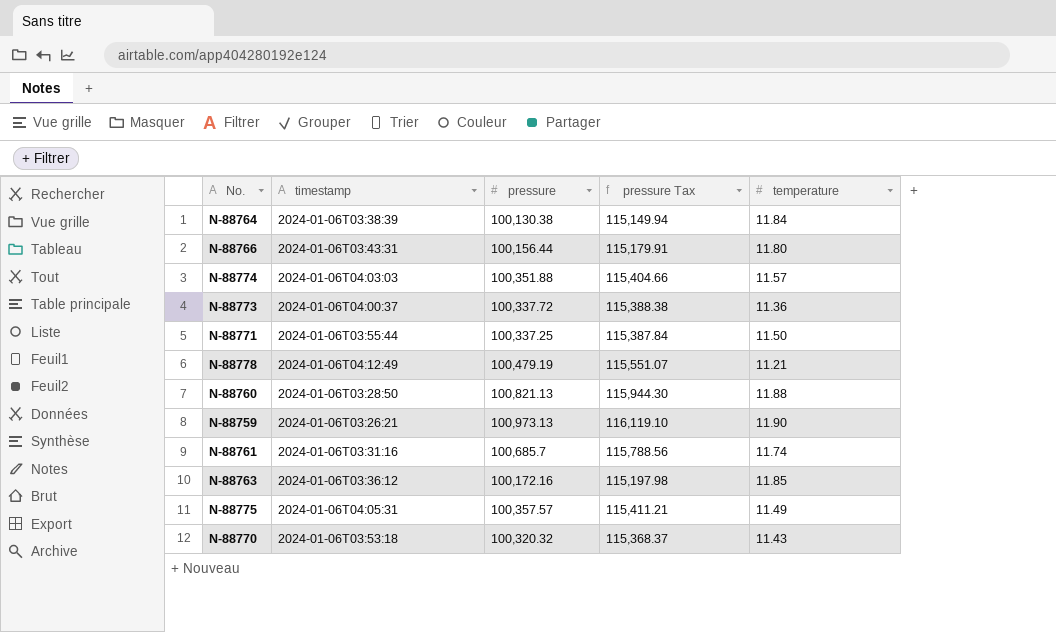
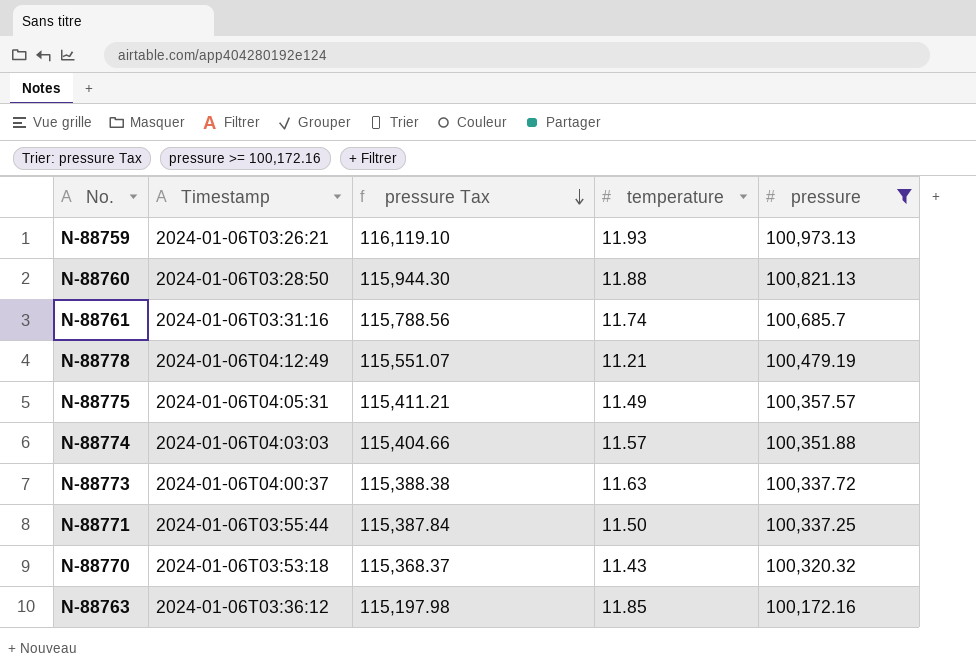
filter: none -> pressure >= 100,172.16
row order: none -> pressure Tax descending
column name: timestamp -> Timestamp
column pressure | position: 3 -> 5
N-88759 | temperature: 11.90 -> 11.93
N-88773 | temperature: 11.36 -> 11.63

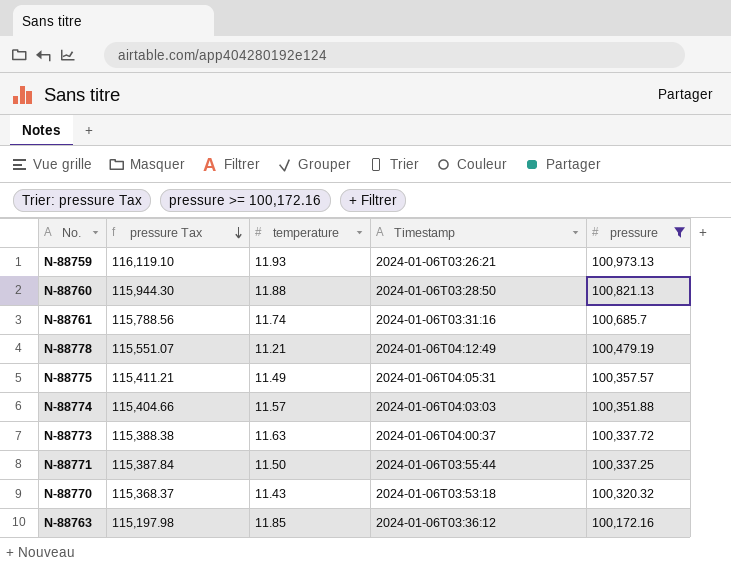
column Timestamp | position: 2 -> 4

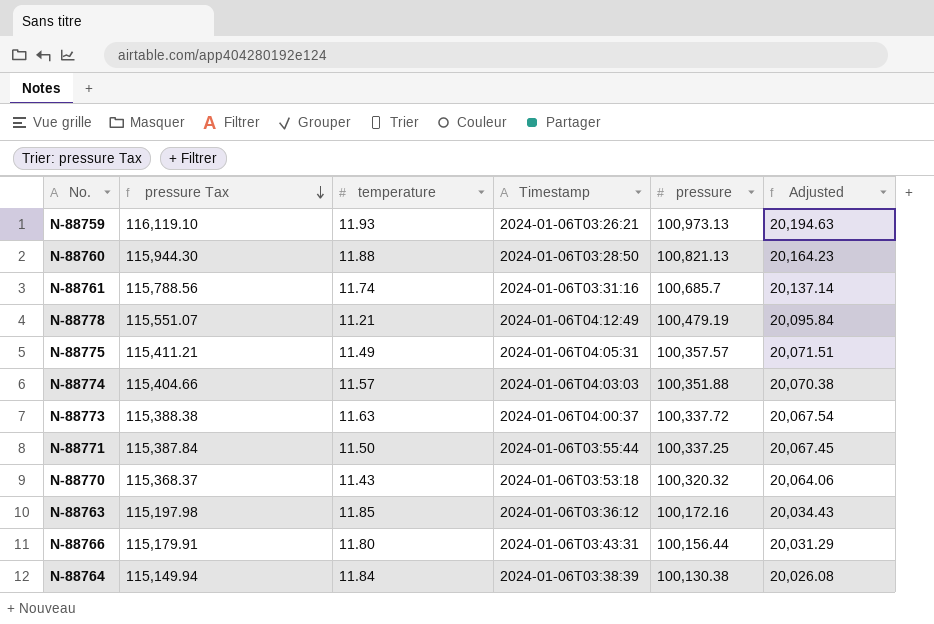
filter: pressure >= 100,172.16 -> none
column Adjusted | formula: none -> [pressure] * 0.2

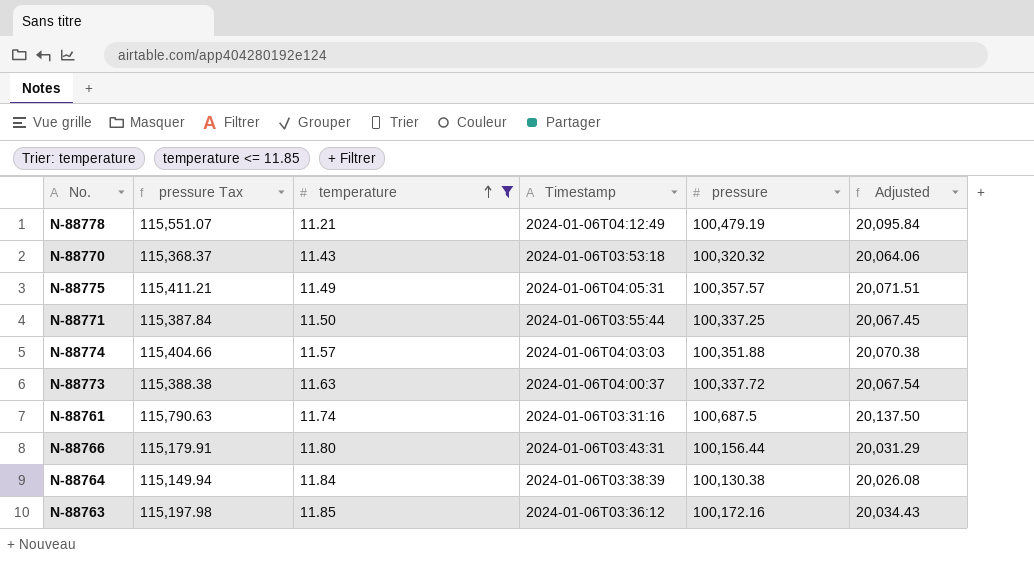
filter: none -> temperature <= 11.85
row order: pressure Tax descending -> temperature ascending
N-88761 | pressure Tax: 115,788.56 -> 115,790.63
N-88761 | pressure: 100,685.7 -> 100,687.5
N-88761 | Adjusted: 20,137.14 -> 20,137.50

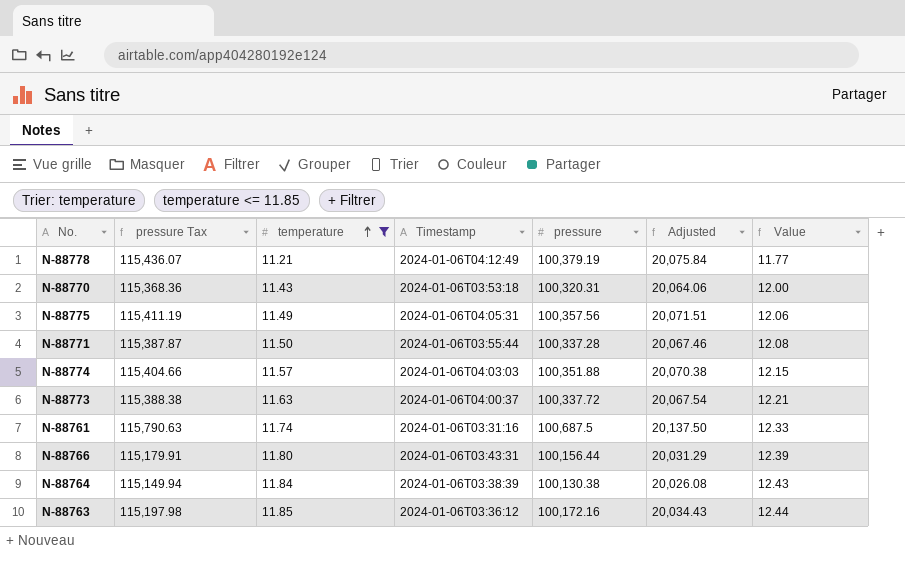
column Value | formula: none -> [temperature] * 1.05
N-88778 | pressure Tax: 115,551.07 -> 115,436.07
N-88778 | pressure: 100,479.19 -> 100,379.19
N-88778 | Adjusted: 20,095.84 -> 20,075.84
N-88770 | pressure Tax: 115,368.37 -> 115,368.36
N-88770 | pressure: 100,320.32 -> 100,320.31
N-88775 | pressure Tax: 115,411.21 -> 115,411.19
N-88775 | pressure: 100,357.57 -> 100,357.56
N-88771 | pressure Tax: 115,387.84 -> 115,387.87
N-88771 | pressure: 100,337.25 -> 100,337.28
N-88771 | Adjusted: 20,067.45 -> 20,067.46

